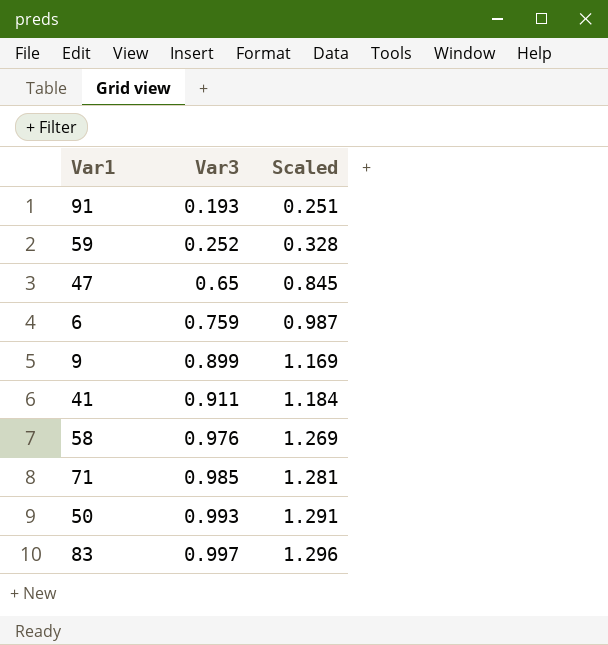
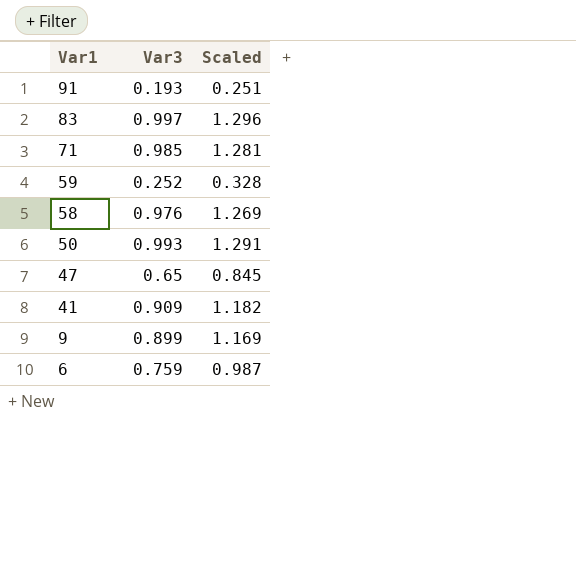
row order: Var3 ascending -> Var1 descending
41 | Var3: 0.911 -> 0.909
41 | Scaled: 1.184 -> 1.182

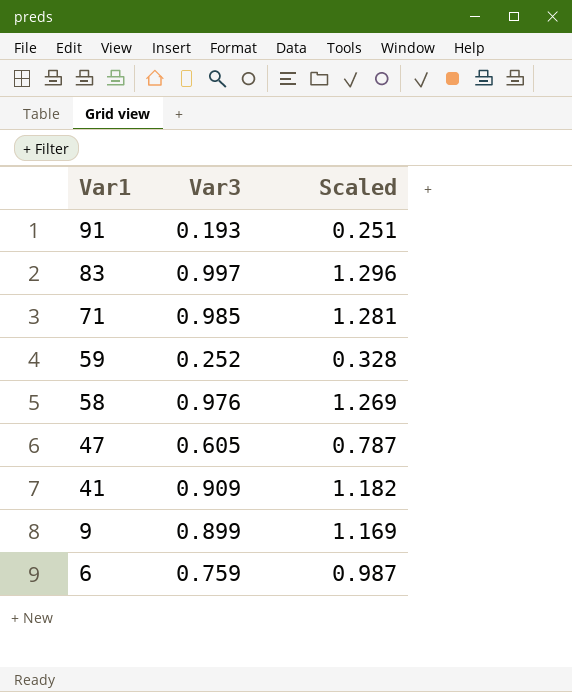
row 50: 0.993 | 1.291 -> none
47 | Var3: 0.65 -> 0.605
47 | Scaled: 0.845 -> 0.787

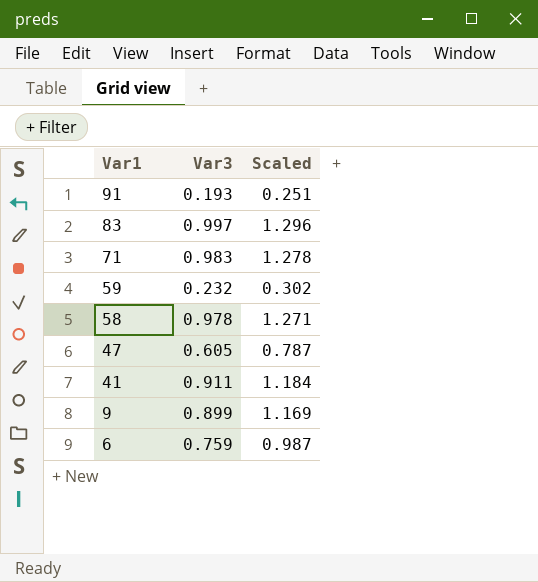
71 | Var3: 0.985 -> 0.983
71 | Scaled: 1.281 -> 1.278
59 | Var3: 0.252 -> 0.232
59 | Scaled: 0.328 -> 0.302
58 | Var3: 0.976 -> 0.978
58 | Scaled: 1.269 -> 1.271
41 | Var3: 0.909 -> 0.911
41 | Scaled: 1.182 -> 1.184

